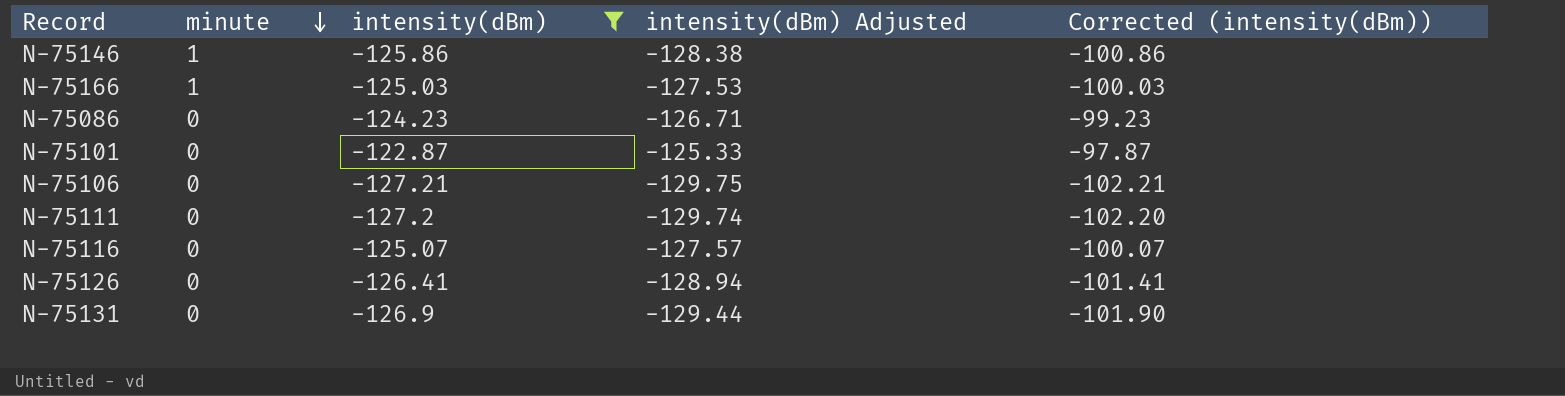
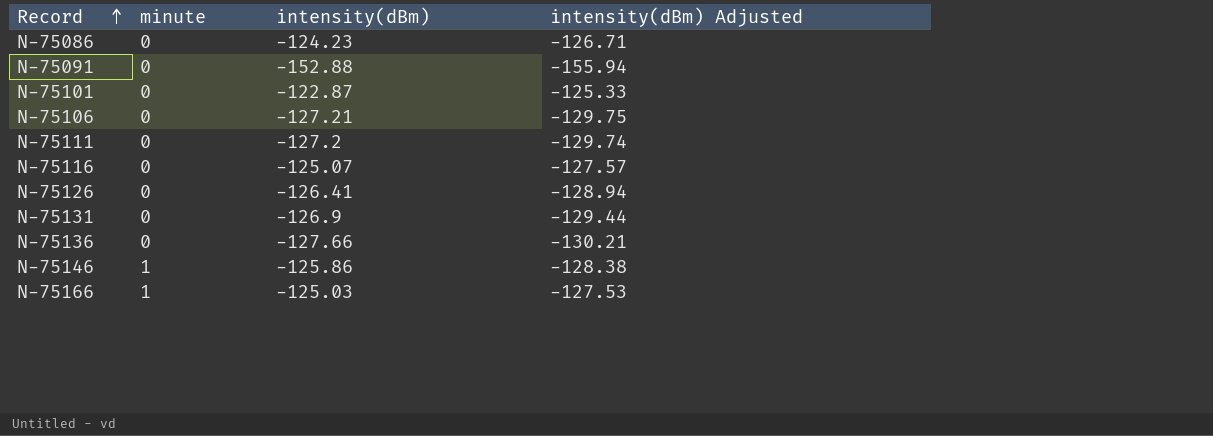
filter: intensity(dBm) >= -127.21 -> none
row order: minute descending -> Record ascending
column Corrected (intensity(dBm)) | formula: [intensity(dBm)] + 25 -> none

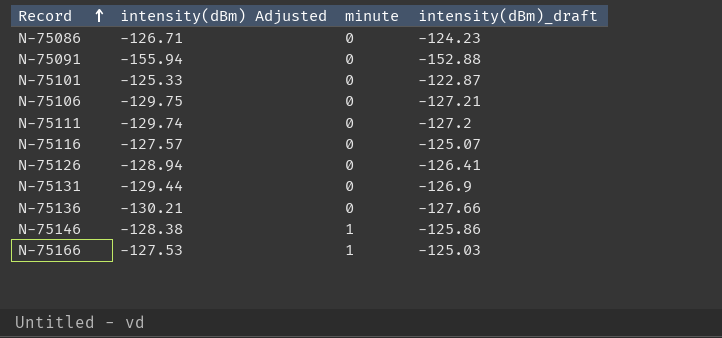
column intensity(dBm) Adjusted | position: 4 -> 2
column name: intensity(dBm) -> intensity(dBm)_draft

